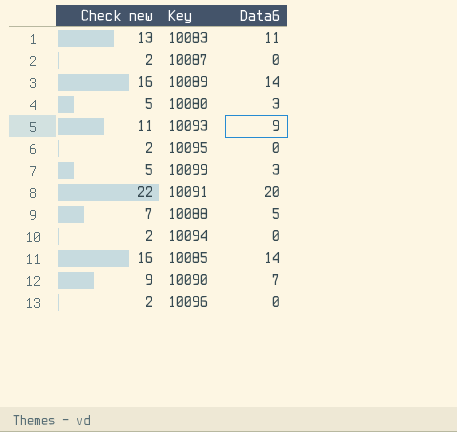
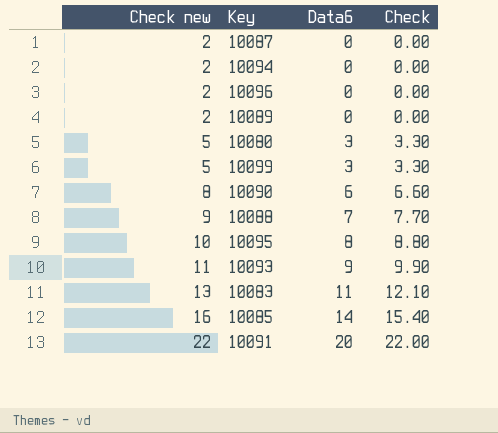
row order: none -> Check new ascending
column Check | formula: none -> [Data6] * 1.1
10089 | Check new: 16 -> 2
10089 | Data6: 14 -> 0
10090 | Check new: 9 -> 8
10090 | Data6: 7 -> 6
10088 | Check new: 7 -> 9
10088 | Data6: 5 -> 7
10095 | Check new: 2 -> 10
10095 | Data6: 0 -> 8

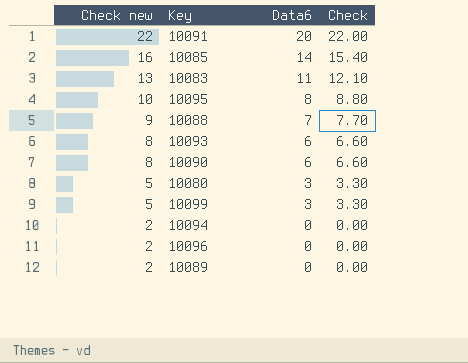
row order: Check new ascending -> Check new descending
row 10087: 2 | 0 | 0.00 -> none
10093 | Check new: 11 -> 8
10093 | Data6: 9 -> 6
10093 | Check: 9.90 -> 6.60

